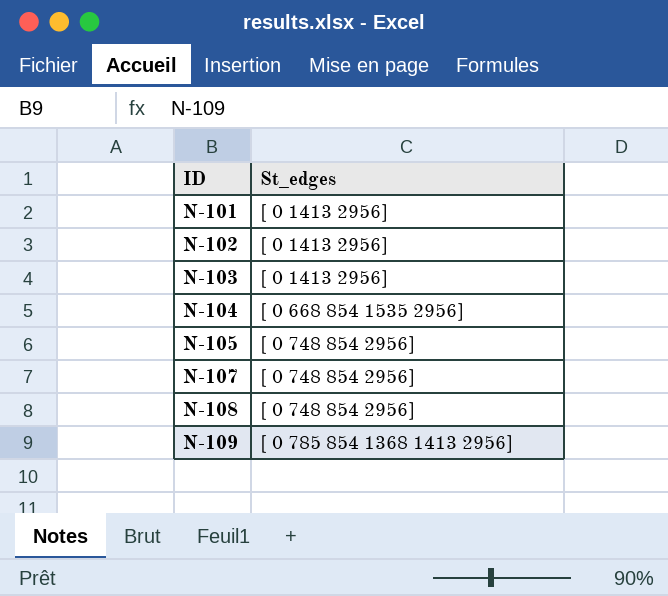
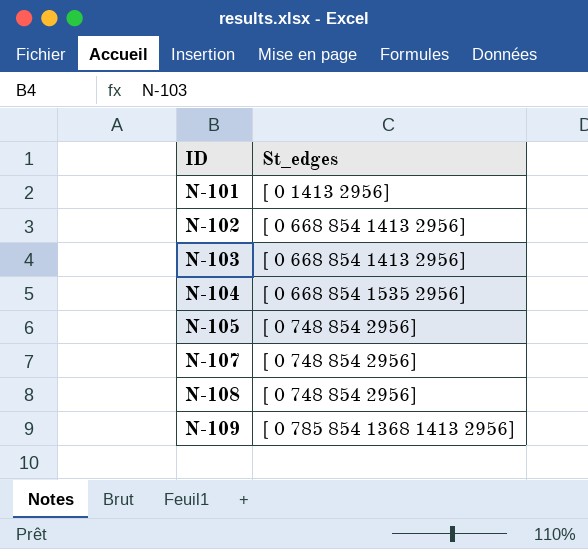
N-102 | St_edges: [ 0 1413 2956] -> [ 0 668 854 1413 2956]
N-103 | St_edges: [ 0 1413 2956] -> [ 0 668 854 1413 2956]

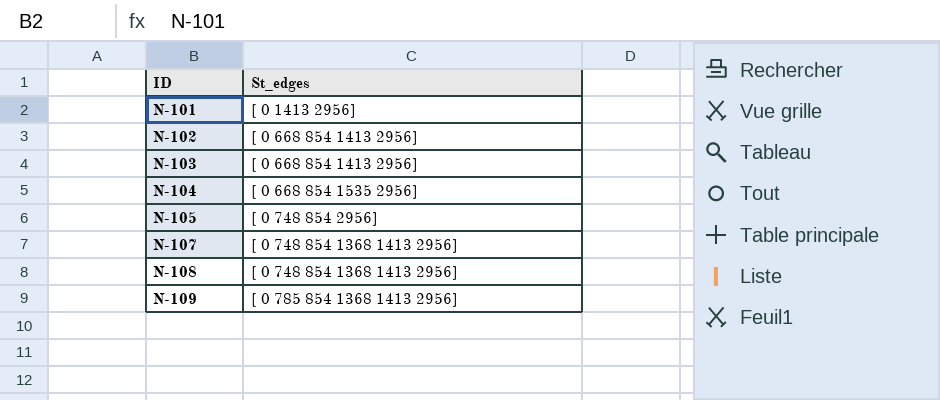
N-107 | St_edges: [ 0 748 854 2956] -> [ 0 748 854 1368 1413 2956]
N-108 | St_edges: [ 0 748 854 2956] -> [ 0 748 854 1368 1413 2956]

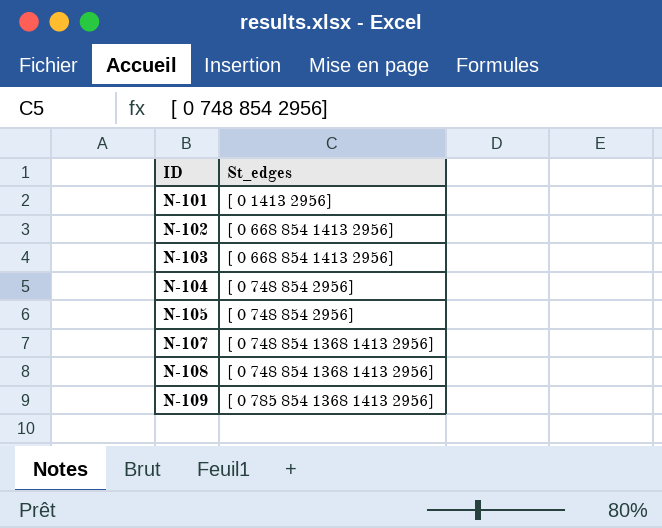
N-104 | St_edges: [ 0 668 854 1535 2956] -> [ 0 748 854 2956]

